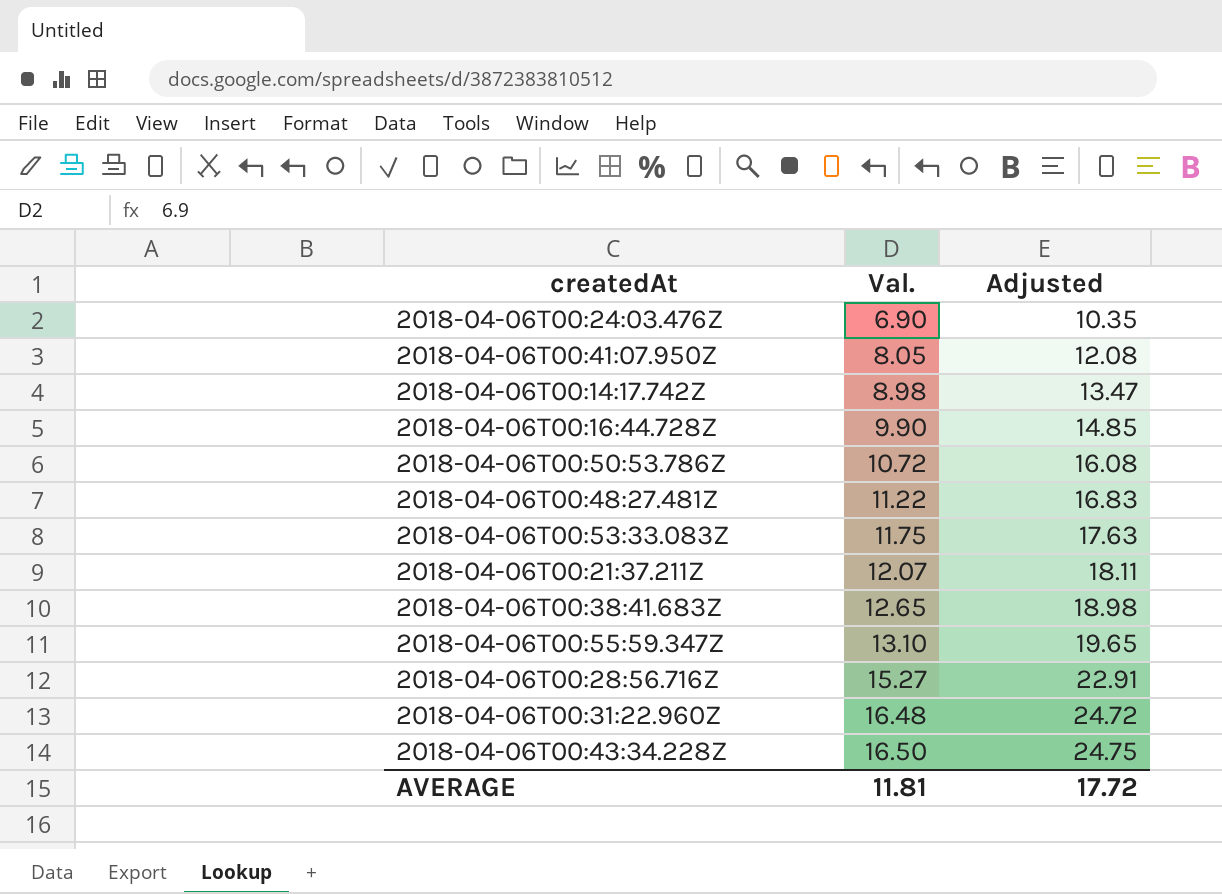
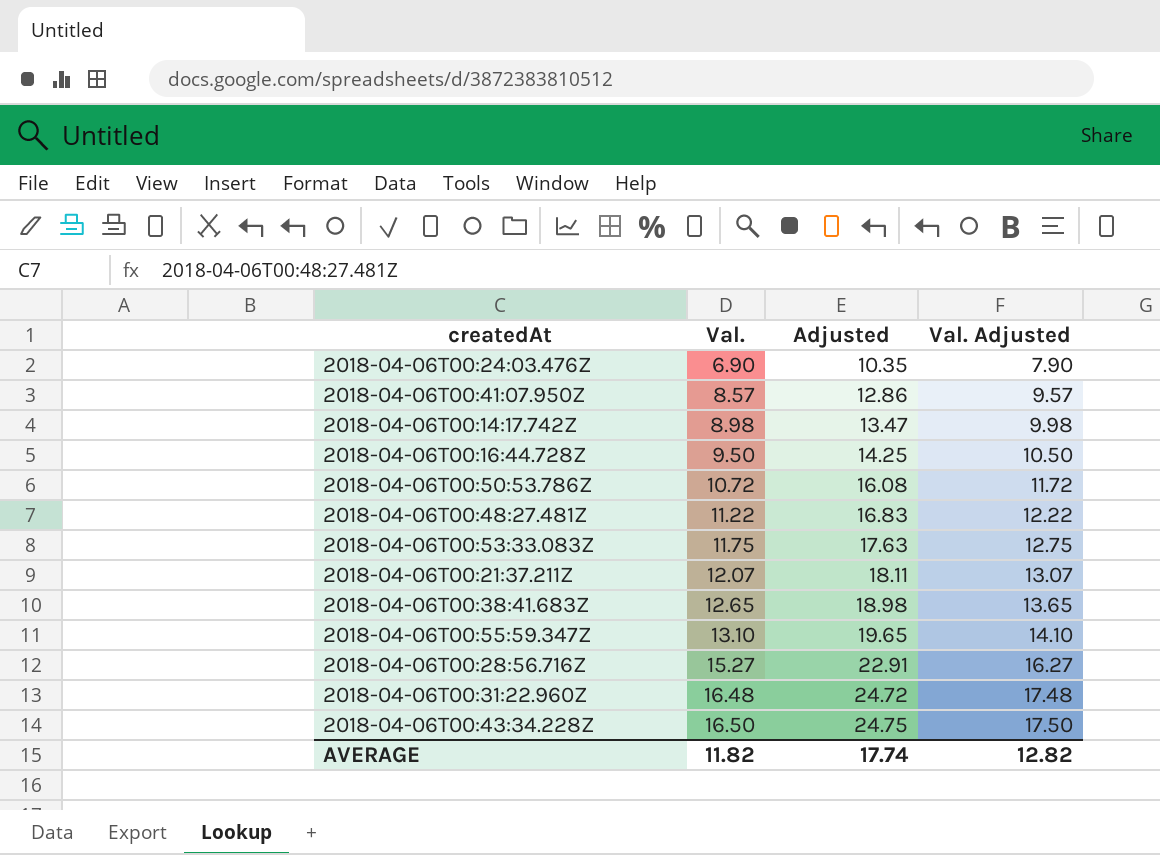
column Val. Adjusted | formula: none -> [Val.] + 1
2018-04-06T00:41:07.950Z | Val.: 8.05 -> 8.57
2018-04-06T00:41:07.950Z | Adjusted: 12.08 -> 12.86
2018-04-06T00:16:44.728Z | Val.: 9.90 -> 9.50
2018-04-06T00:16:44.728Z | Adjusted: 14.85 -> 14.25
AVERAGE | Val.: 11.81 -> 11.82
AVERAGE | Adjusted: 17.72 -> 17.74

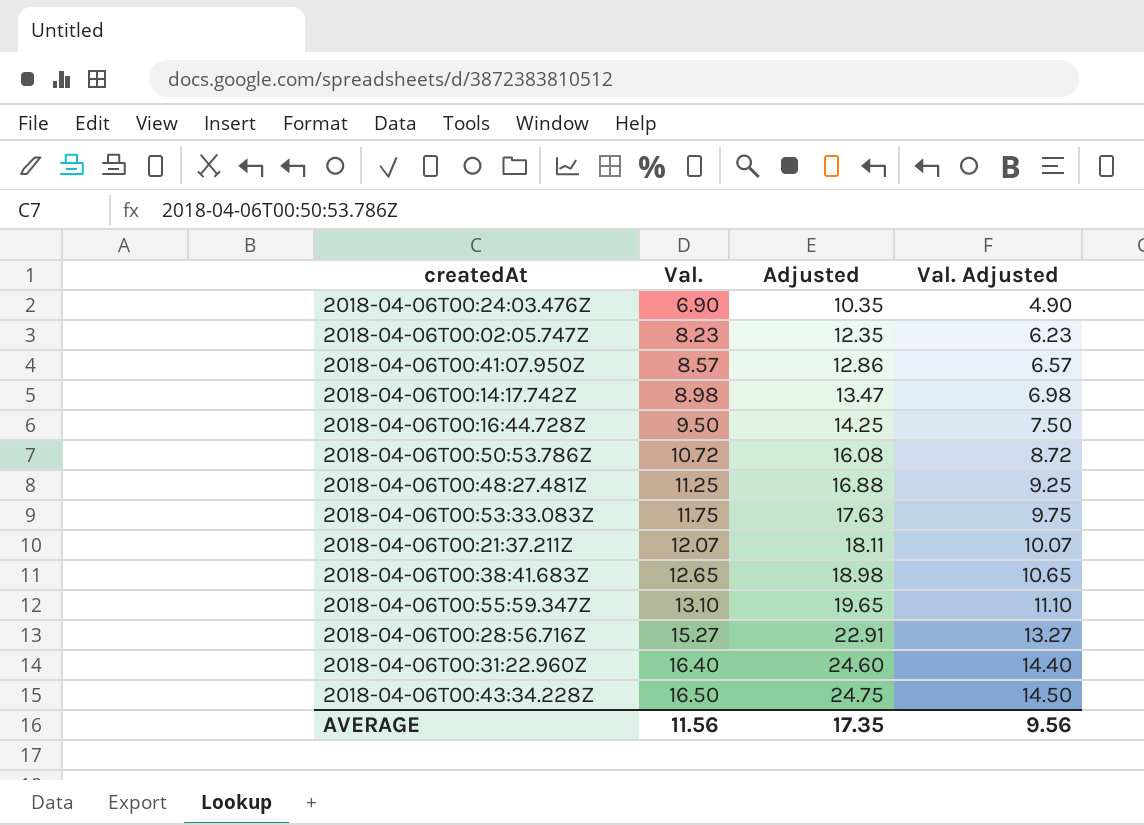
column Val. Adjusted | formula: [Val.] + 1 -> [Val.] - 2
row 2018-04-06T00:02:05.747Z: none -> 8.23 | 12.35 | 6.23
2018-04-06T00:48:27.481Z | Val.: 11.22 -> 11.25
2018-04-06T00:48:27.481Z | Adjusted: 16.83 -> 16.88
2018-04-06T00:31:22.960Z | Val.: 16.48 -> 16.40
2018-04-06T00:31:22.960Z | Adjusted: 24.72 -> 24.60
AVERAGE | Val.: 11.82 -> 11.56
AVERAGE | Adjusted: 17.74 -> 17.35
AVERAGE | Val. Adjusted: 12.82 -> 9.56

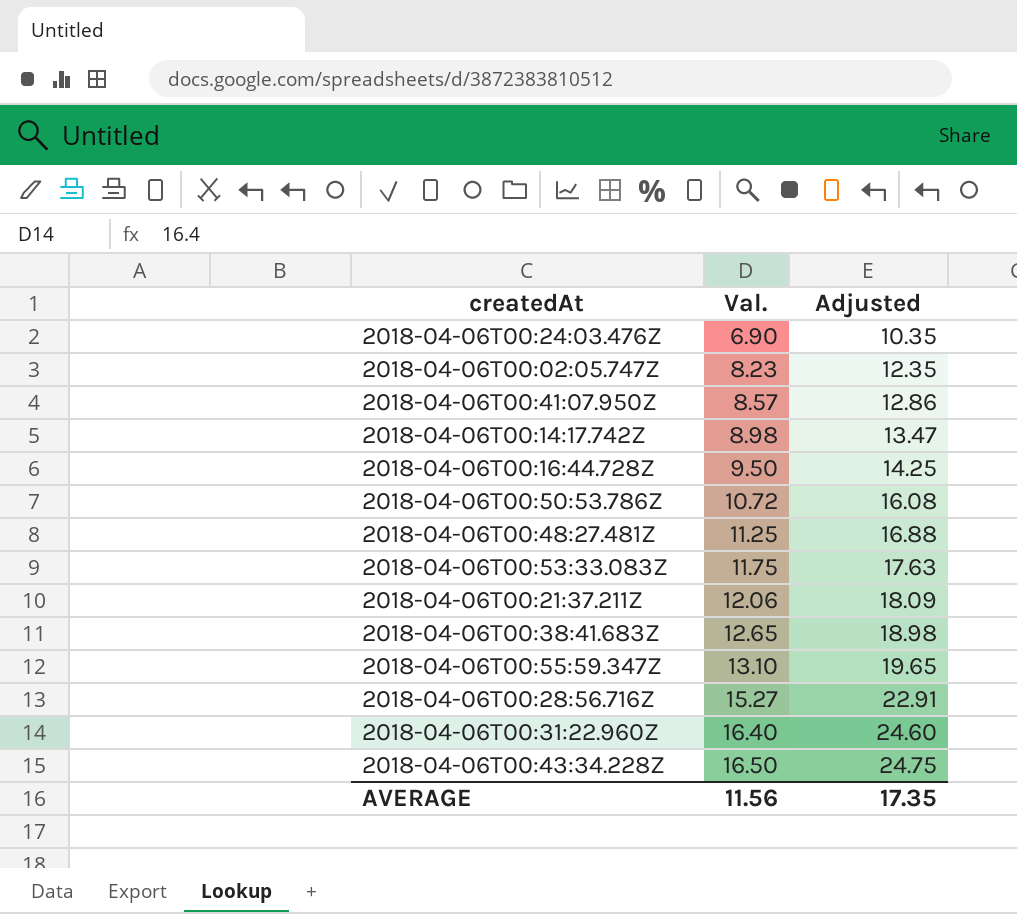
column Val. Adjusted | formula: [Val.] - 2 -> none
2018-04-06T00:21:37.211Z | Val.: 12.07 -> 12.06
2018-04-06T00:21:37.211Z | Adjusted: 18.11 -> 18.09

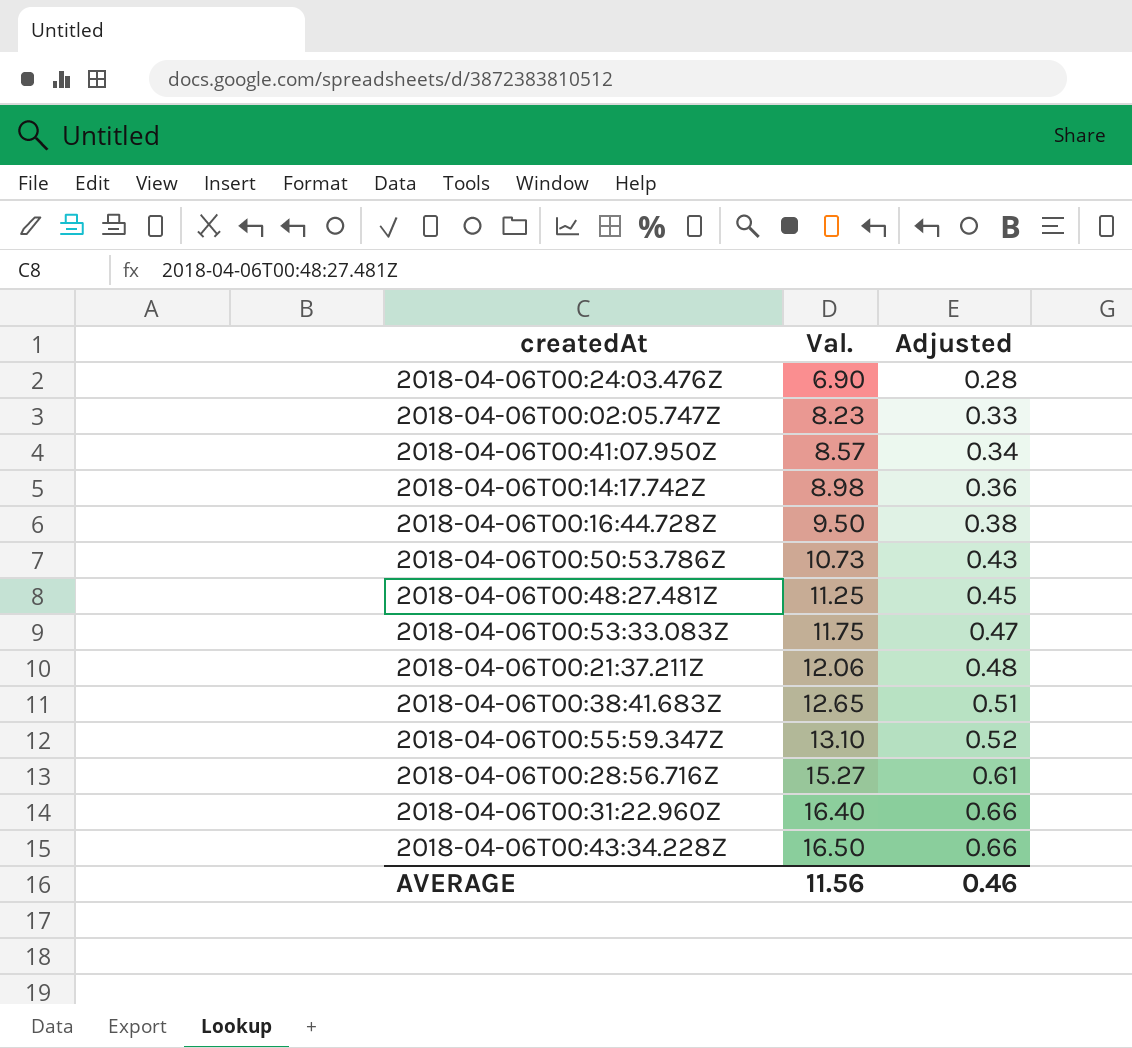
column Adjusted | formula: [Val.] * 1.5 -> [Val.] * 0.04
2018-04-06T00:50:53.786Z | Val.: 10.72 -> 10.73
AVERAGE | Adjusted: 17.35 -> 0.46

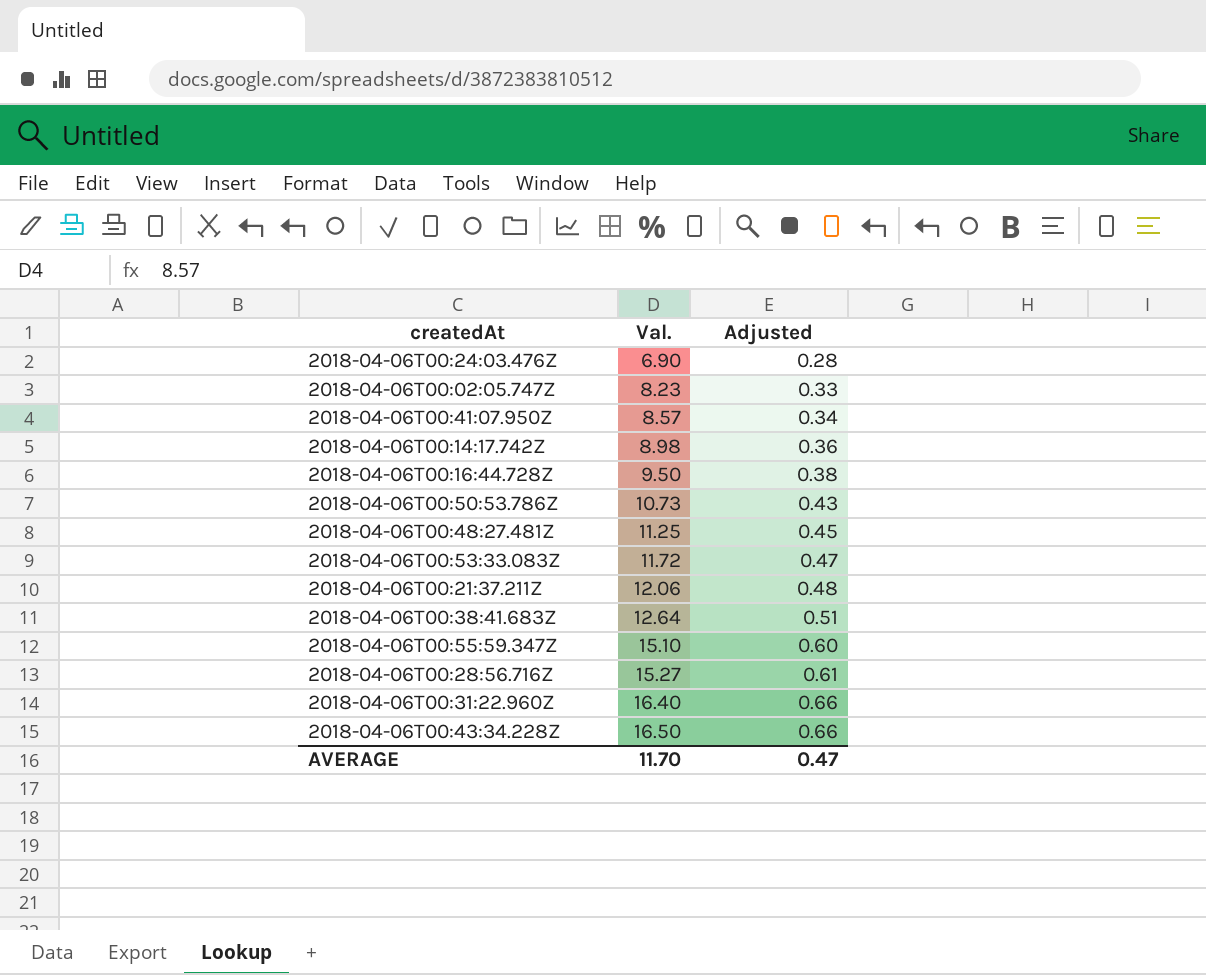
2018-04-06T00:53:33.083Z | Val.: 11.75 -> 11.72
2018-04-06T00:38:41.683Z | Val.: 12.65 -> 12.64
2018-04-06T00:55:59.347Z | Val.: 13.10 -> 15.10
2018-04-06T00:55:59.347Z | Adjusted: 0.52 -> 0.60
AVERAGE | Val.: 11.56 -> 11.70
AVERAGE | Adjusted: 0.46 -> 0.47

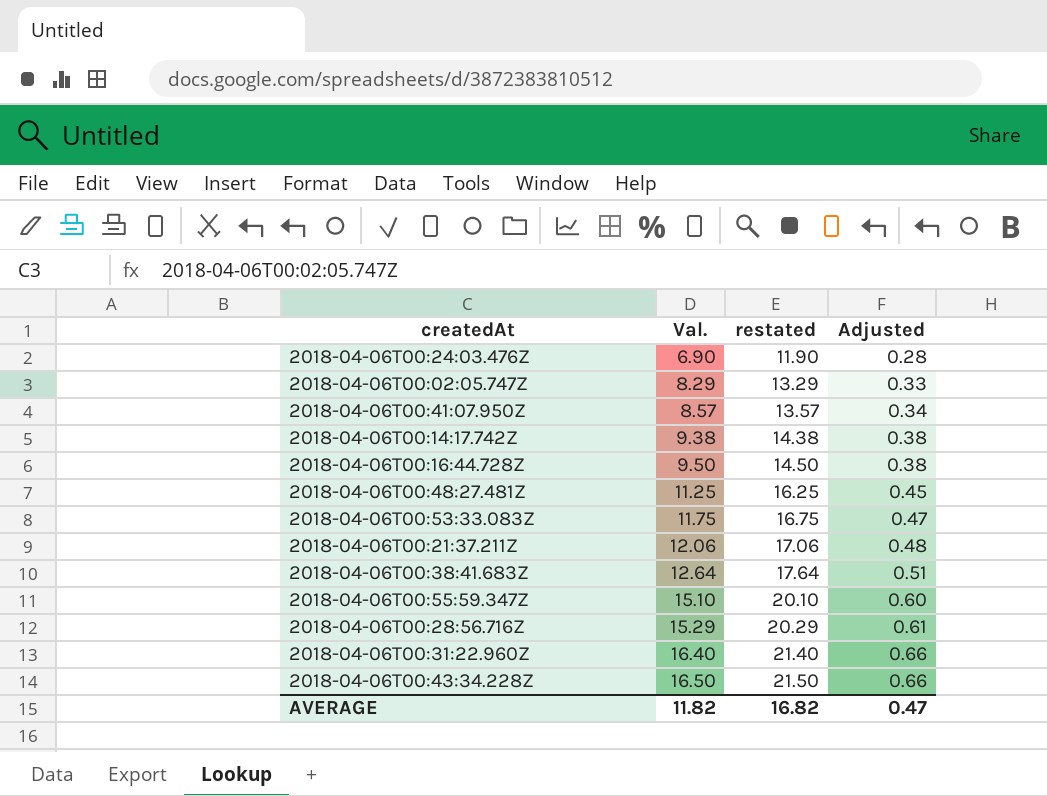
column restated | formula: none -> [Val.] + 5
row 2018-04-06T00:50:53.786Z: 10.73 | 0.43 -> none
2018-04-06T00:02:05.747Z | Val.: 8.23 -> 8.29
2018-04-06T00:14:17.742Z | Val.: 8.98 -> 9.38
2018-04-06T00:14:17.742Z | Adjusted: 0.36 -> 0.38
2018-04-06T00:53:33.083Z | Val.: 11.72 -> 11.75
2018-04-06T00:28:56.716Z | Val.: 15.27 -> 15.29
AVERAGE | Val.: 11.70 -> 11.82

